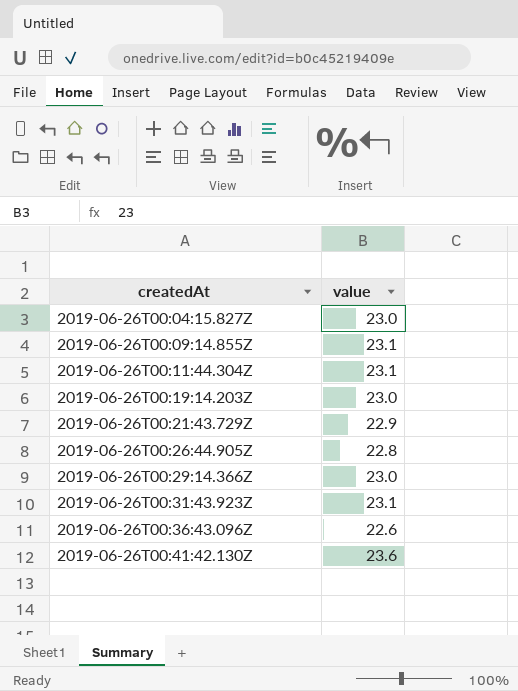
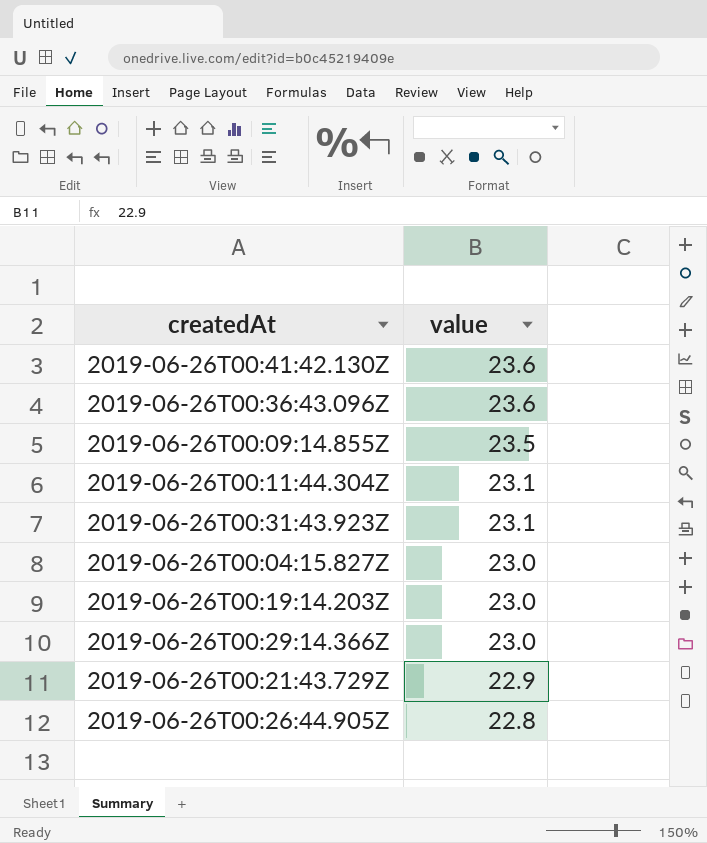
row order: createdAt ascending -> value descending
2019-06-26T00:36:43.096Z | value: 22.6 -> 23.6
2019-06-26T00:09:14.855Z | value: 23.1 -> 23.5

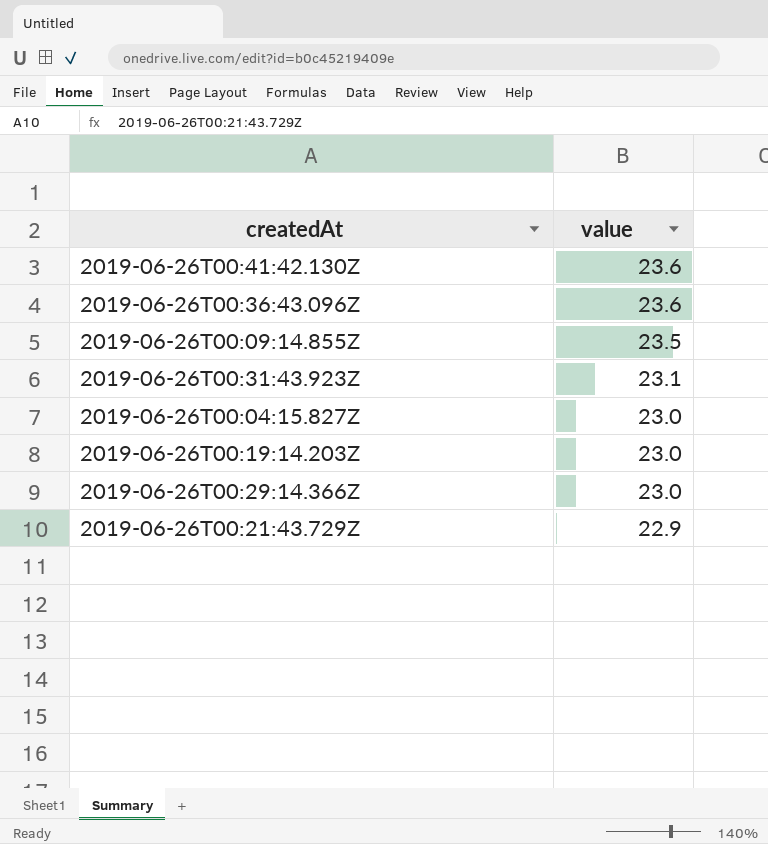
row 2019-06-26T00:11:44.304Z: 23.1 -> none
row 2019-06-26T00:26:44.905Z: 22.8 -> none

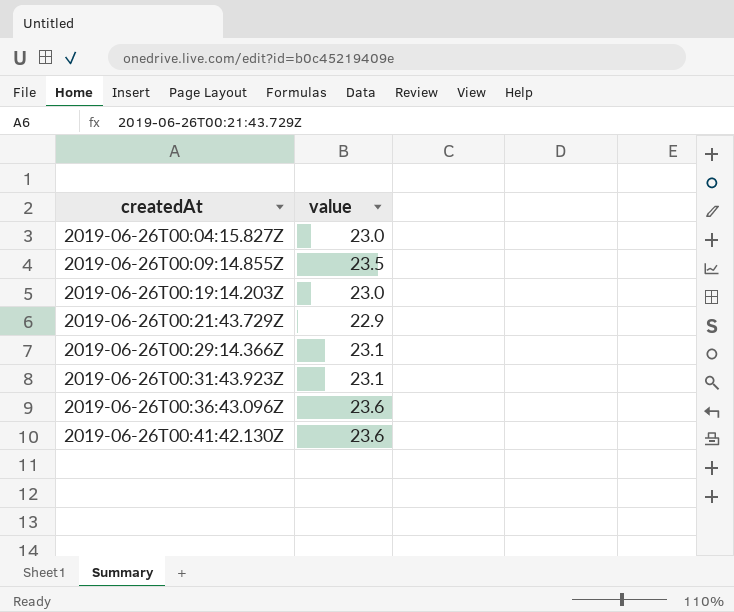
row order: value descending -> createdAt ascending
2019-06-26T00:29:14.366Z | value: 23.0 -> 23.1

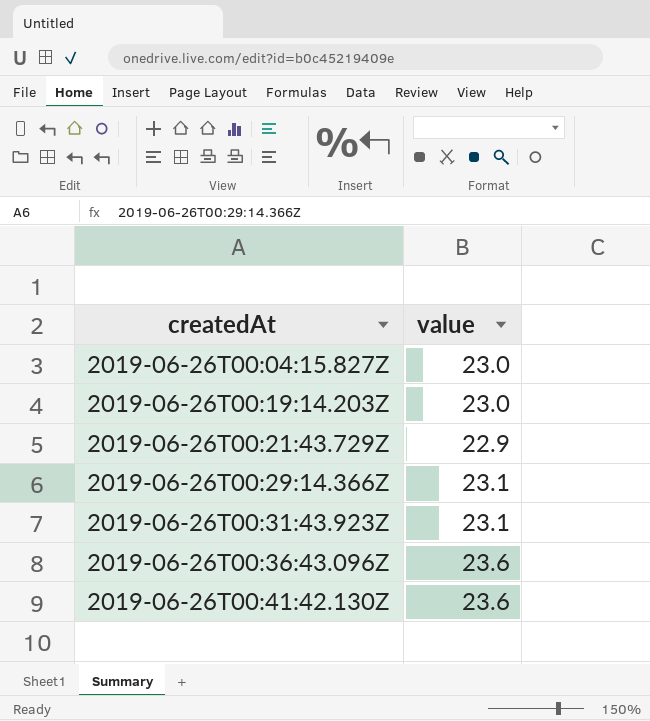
row 2019-06-26T00:09:14.855Z: 23.5 -> none

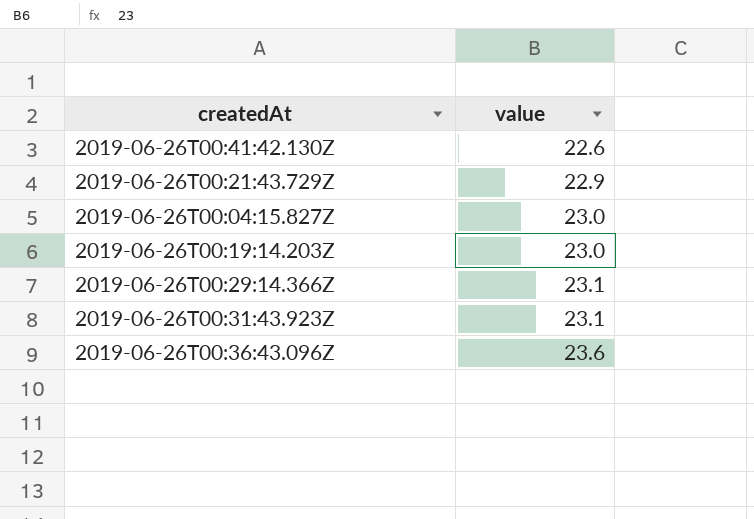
row order: createdAt ascending -> value ascending
2019-06-26T00:41:42.130Z | value: 23.6 -> 22.6

